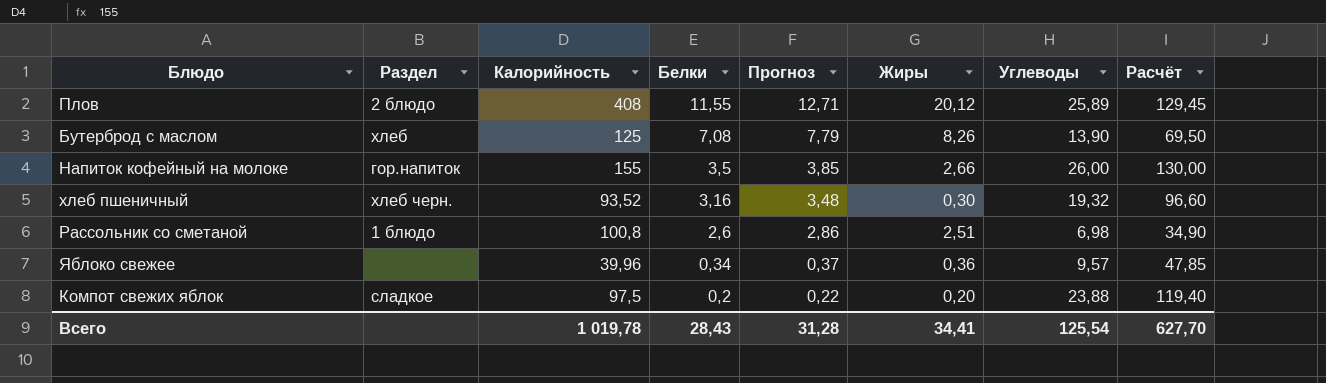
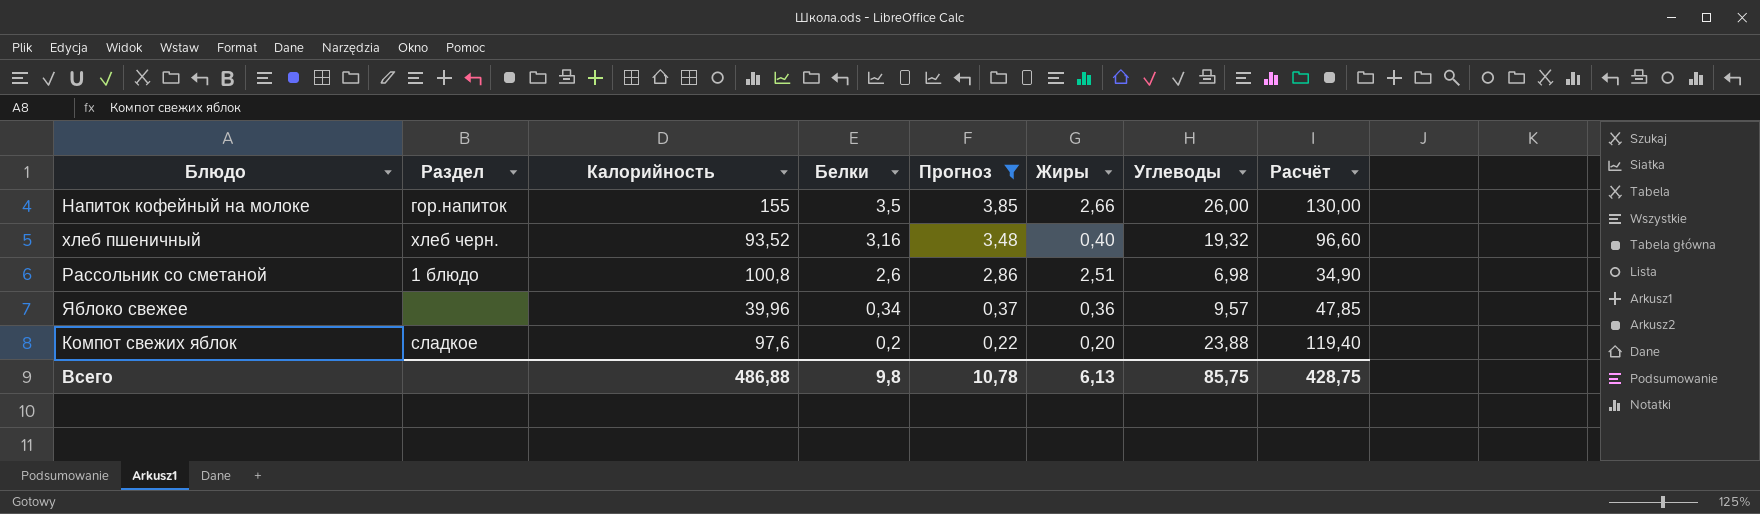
filter: none -> Прогноз <= 3,85
хлеб пшеничный | Жиры: 0,30 -> 0,40
Компот свежих яблок | Калорийность: 97,5 -> 97,6
Всего | Калорийность: 1 019,78 -> 486,88
Всего | Белки: 28,43 -> 9,8
Всего | Прогноз: 31,28 -> 10,78
Всего | Жиры: 34,41 -> 6,13
Всего | Углеводы: 125,54 -> 85,75
Всего | Расчёт: 627,70 -> 428,75

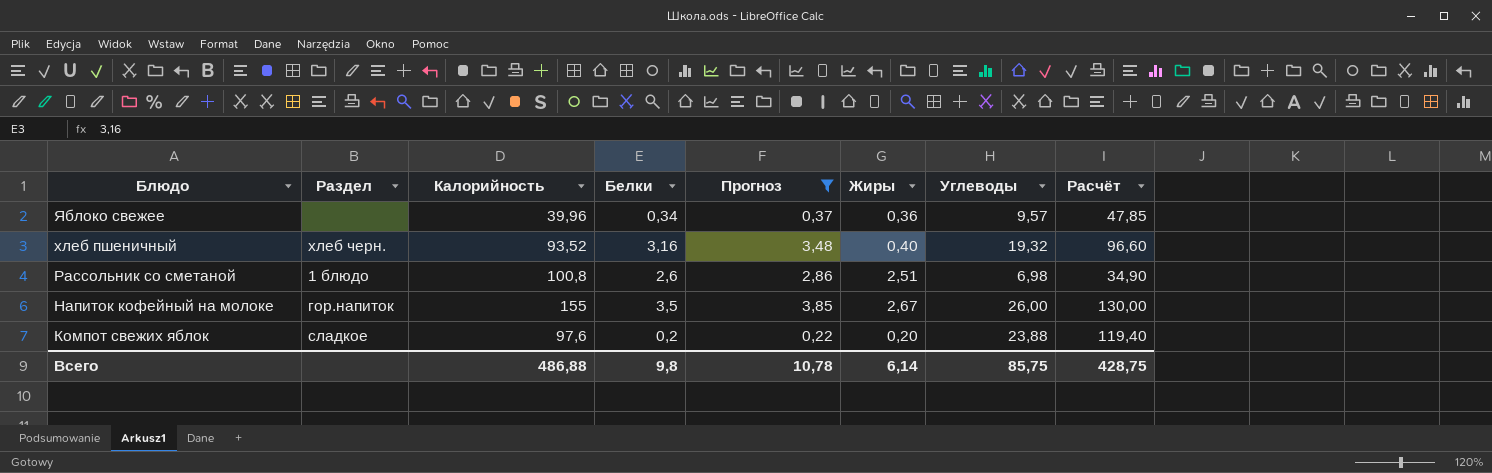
row order: Белки descending -> Блюдо descending
Напиток кофейный на молоке | Жиры: 2,66 -> 2,67
Всего | Жиры: 6,13 -> 6,14

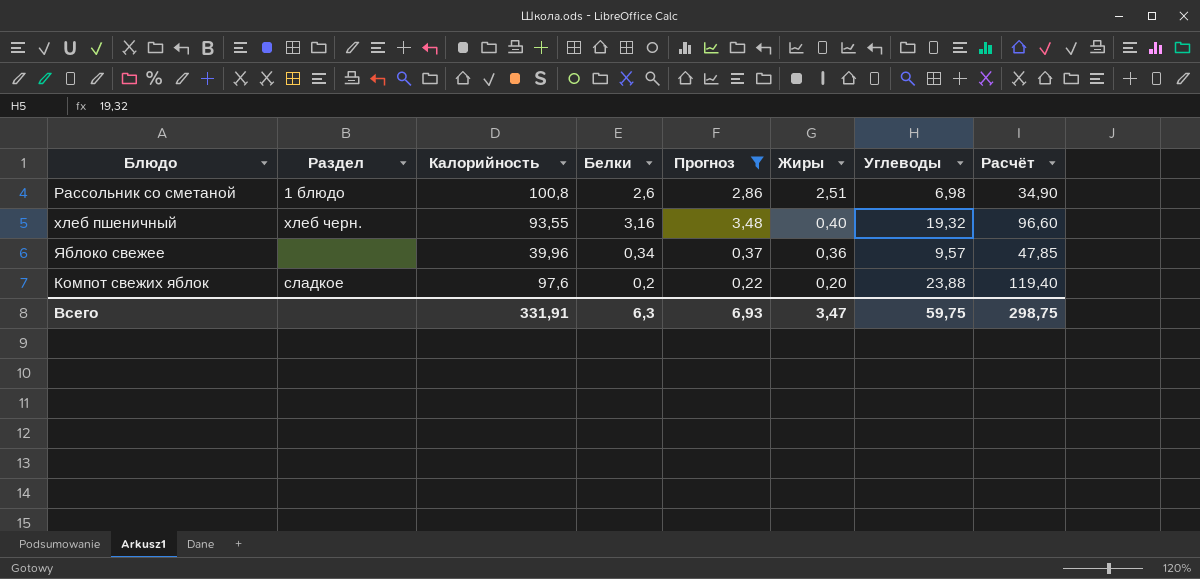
row order: Блюдо descending -> Жиры descending
row Напиток кофейный на молоке: гор.напиток | 155 | 3,5 | 3,85 | 2,67 | 26,00 | 130,00 -> none
хлеб пшеничный | Калорийность: 93,52 -> 93,55
Всего | Калорийность: 486,88 -> 331,91
Всего | Белки: 9,8 -> 6,3
Всего | Прогноз: 10,78 -> 6,93
Всего | Жиры: 6,14 -> 3,47
Всего | Углеводы: 85,75 -> 59,75
Всего | Расчёт: 428,75 -> 298,75

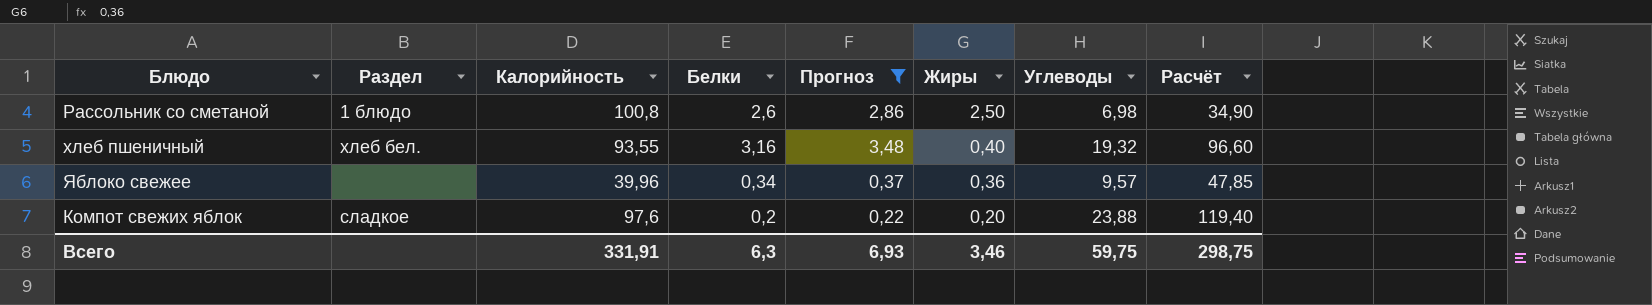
Рассольник со сметаной | Жиры: 2,51 -> 2,50
хлеб пшеничный | Раздел: хлеб черн. -> хлеб бел.
Всего | Жиры: 3,47 -> 3,46

